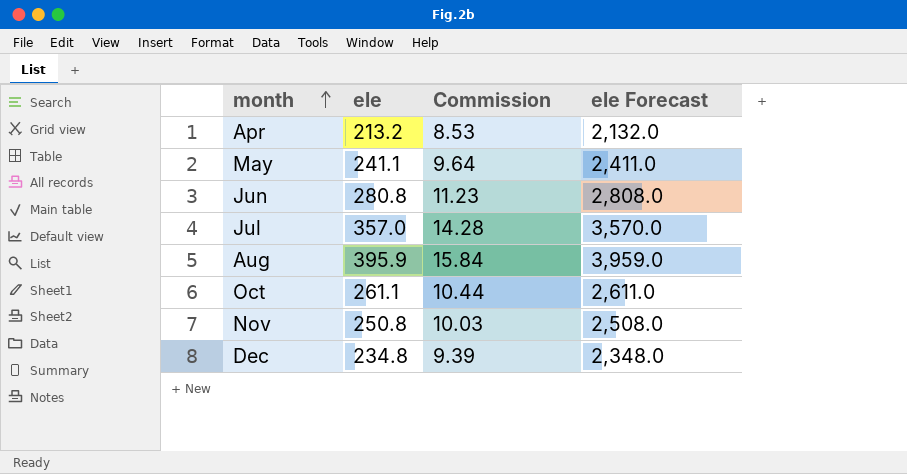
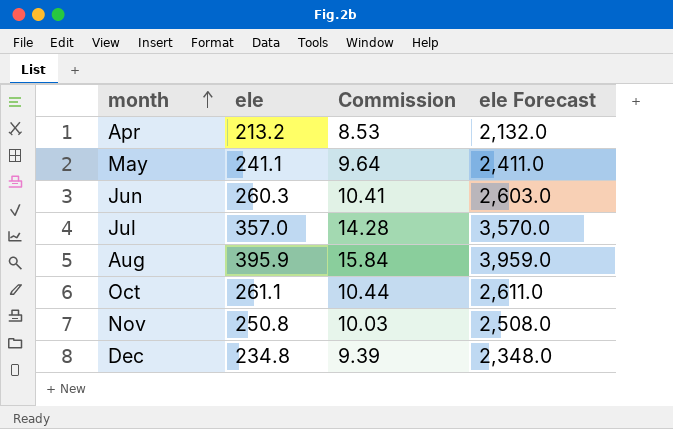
Jun | ele: 280.8 -> 260.3
Jun | Commission: 11.23 -> 10.41
Jun | ele Forecast: 2,808.0 -> 2,603.0

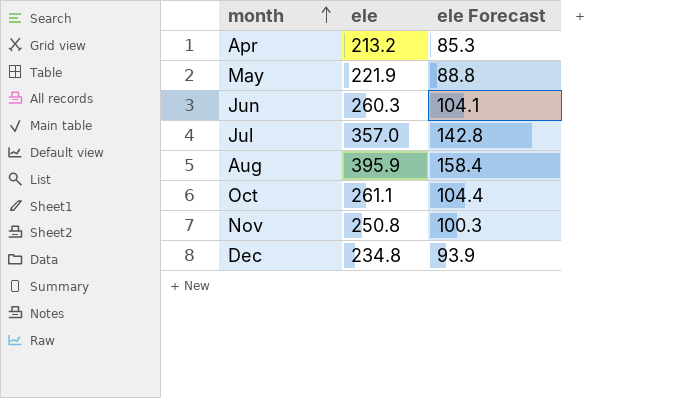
column Commission | formula: [ele] * 0.04 -> none
column ele Forecast | formula: [ele] * 10 -> [ele] * 0.4
May | ele: 241.1 -> 221.9

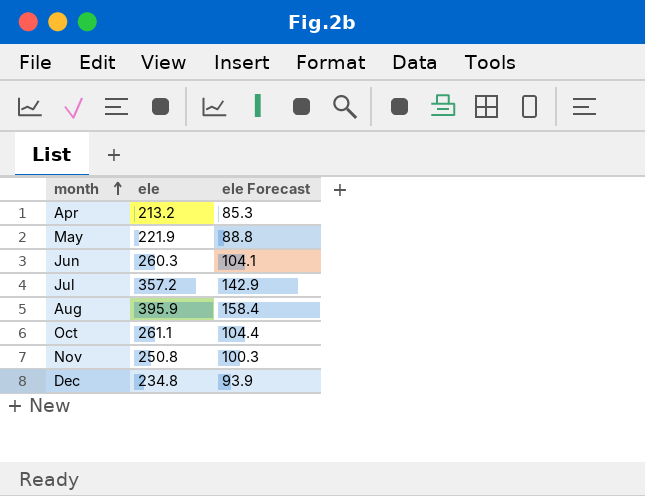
Jul | ele: 357.0 -> 357.2
Jul | ele Forecast: 142.8 -> 142.9

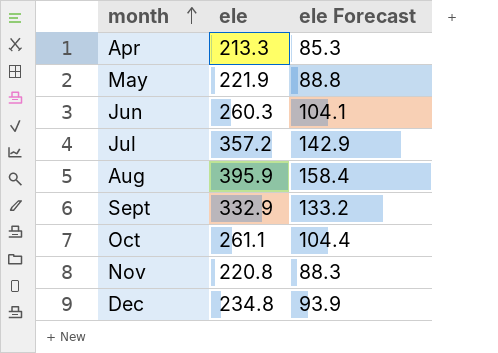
Apr | ele: 213.2 -> 213.3
row Sept: none -> 332.9 | 133.2
Nov | ele: 250.8 -> 220.8
Nov | ele Forecast: 100.3 -> 88.3

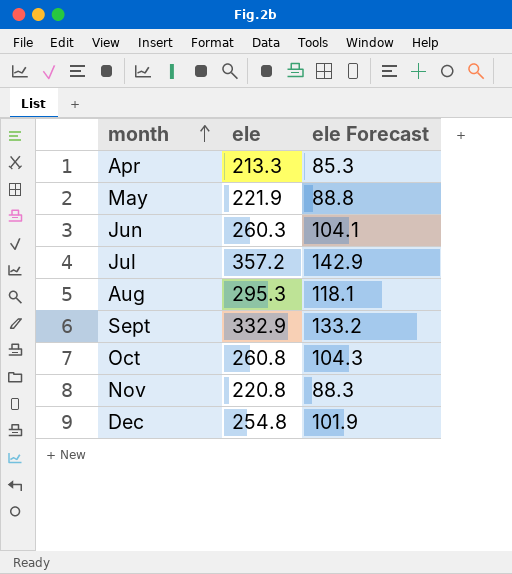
Aug | ele: 395.9 -> 295.3
Aug | ele Forecast: 158.4 -> 118.1
Oct | ele: 261.1 -> 260.8
Oct | ele Forecast: 104.4 -> 104.3
Dec | ele: 234.8 -> 254.8
Dec | ele Forecast: 93.9 -> 101.9

